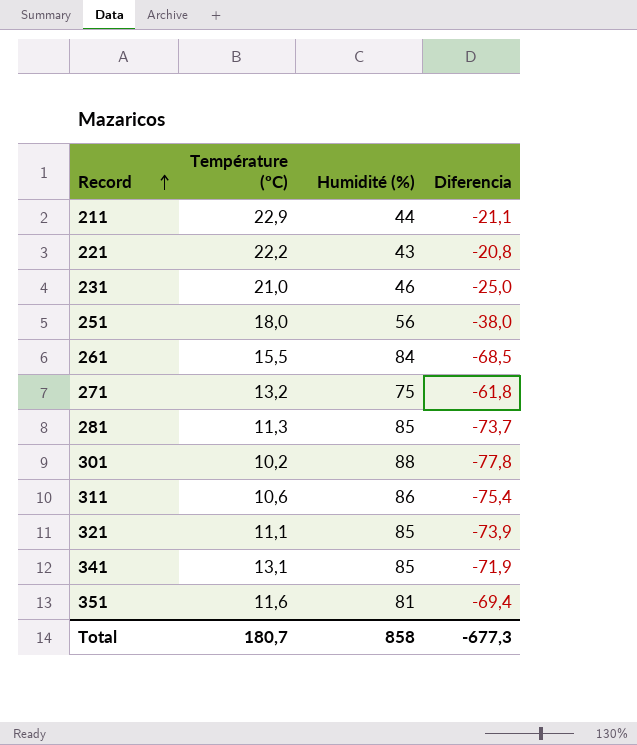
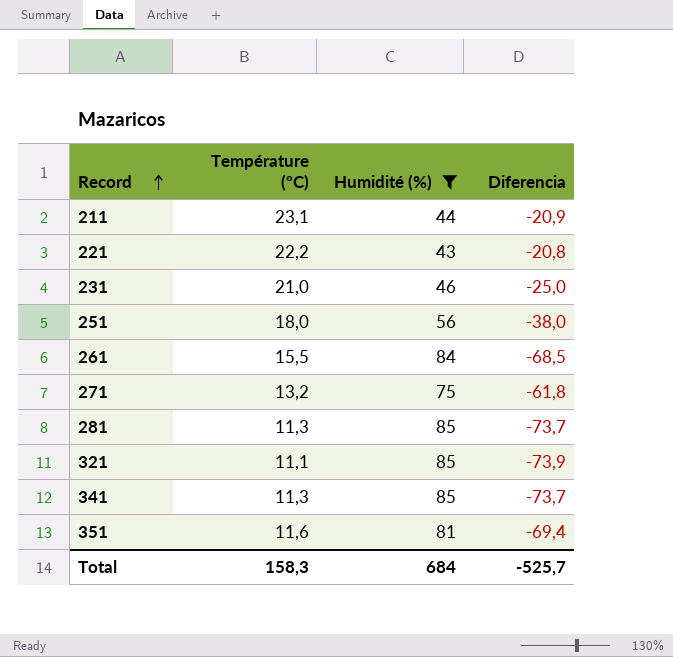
filter: none -> Humidité (%) <= 85
211 | Température (ºC): 22,9 -> 23,1
211 | Diferencia: -21,1 -> -20,9
341 | Température (ºC): 13,1 -> 11,3
341 | Diferencia: -71,9 -> -73,7
Total | Température (ºC): 180,7 -> 158,3
Total | Humidité (%): 858 -> 684
Total | Diferencia: -677,3 -> -525,7

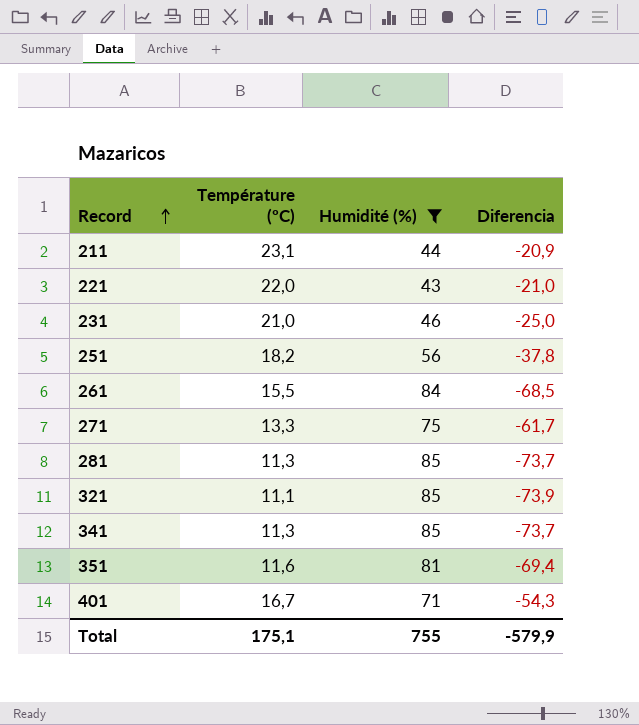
221 | Température (ºC): 22,2 -> 22,0
221 | Diferencia: -20,8 -> -21,0
251 | Température (ºC): 18,0 -> 18,2
251 | Diferencia: -38,0 -> -37,8
271 | Température (ºC): 13,2 -> 13,3
271 | Diferencia: -61,8 -> -61,7
row 401: none -> 16,7 | 71 | -54,3
Total | Température (ºC): 158,3 -> 175,1
Total | Humidité (%): 684 -> 755
Total | Diferencia: -525,7 -> -579,9

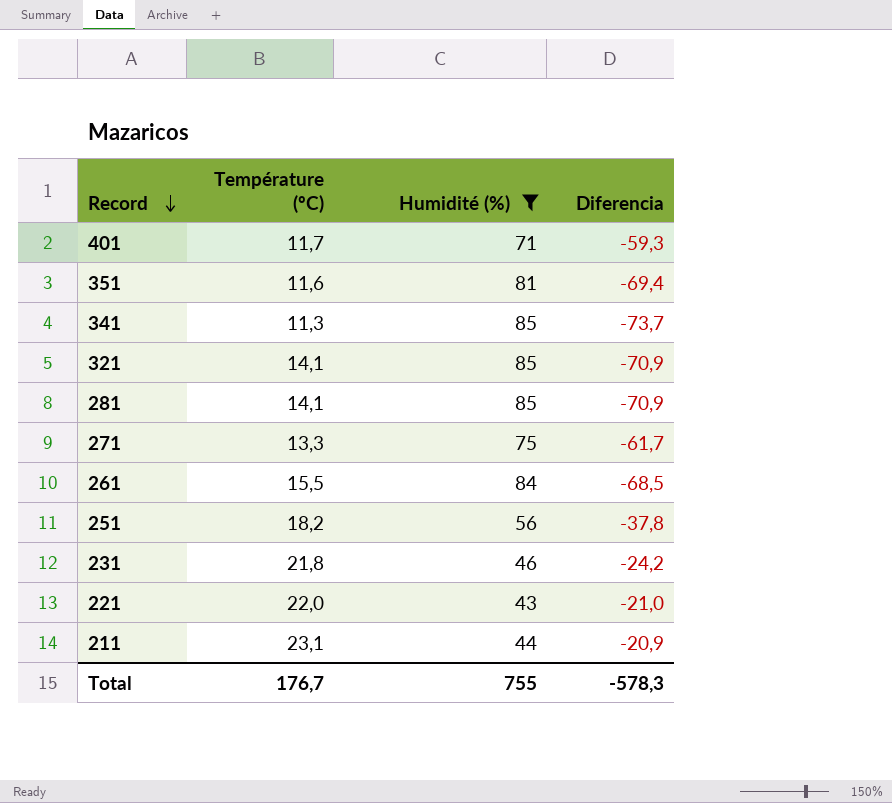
row order: Record ascending -> Record descending
401 | Température (ºC): 16,7 -> 11,7
401 | Diferencia: -54,3 -> -59,3
321 | Température (ºC): 11,1 -> 14,1
321 | Diferencia: -73,9 -> -70,9
281 | Température (ºC): 11,3 -> 14,1
281 | Diferencia: -73,7 -> -70,9
231 | Température (ºC): 21,0 -> 21,8
231 | Diferencia: -25,0 -> -24,2
Total | Température (ºC): 175,1 -> 176,7
Total | Diferencia: -579,9 -> -578,3

